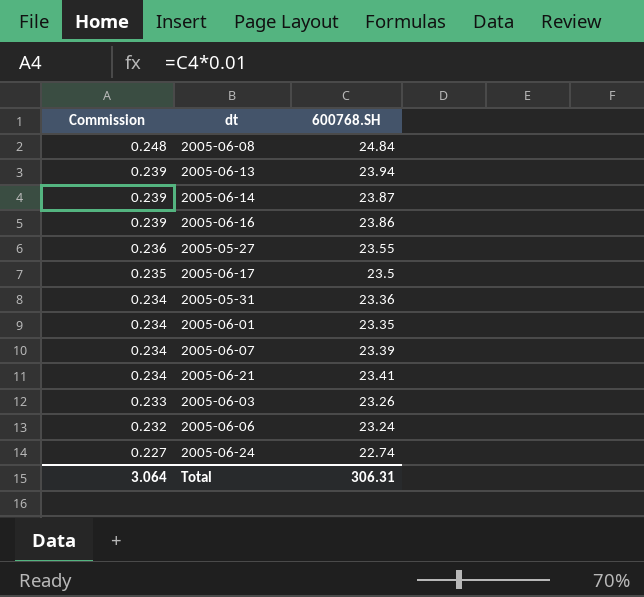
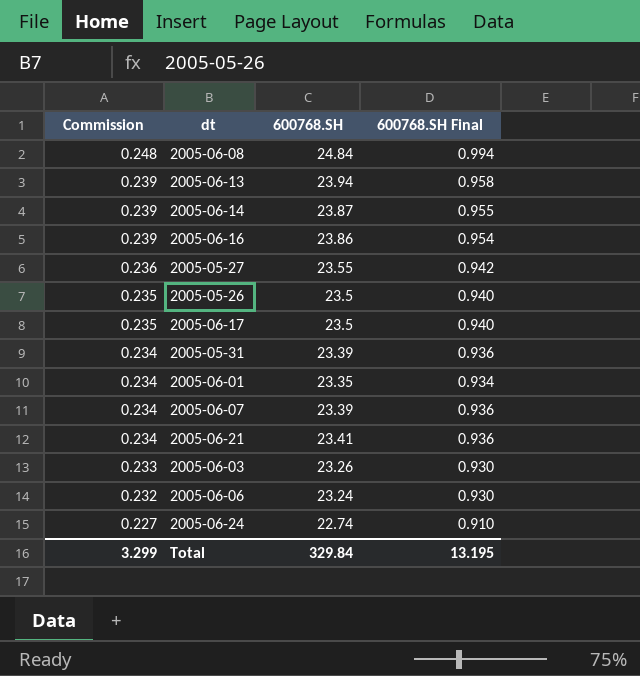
column 600768.SH Final | formula: none -> [600768.SH] * 0.04
row 2005-05-26: none -> 0.235 | 23.5 | 0.940
2005-05-31 | 600768.SH: 23.36 -> 23.39
Total | Commission: 3.064 -> 3.299
Total | 600768.SH: 306.31 -> 329.84

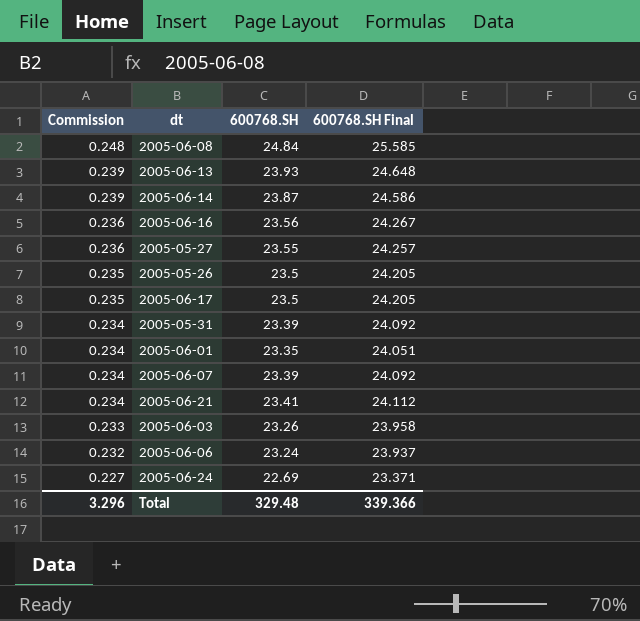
column 600768.SH Final | formula: [600768.SH] * 0.04 -> [600768.SH] * 1.03
2005-06-13 | 600768.SH: 23.94 -> 23.93
2005-06-16 | Commission: 0.239 -> 0.236
2005-06-16 | 600768.SH: 23.86 -> 23.56
2005-06-24 | 600768.SH: 22.74 -> 22.69
Total | Commission: 3.299 -> 3.296
Total | 600768.SH: 329.84 -> 329.48
Total | 600768.SH Final: 13.195 -> 339.366

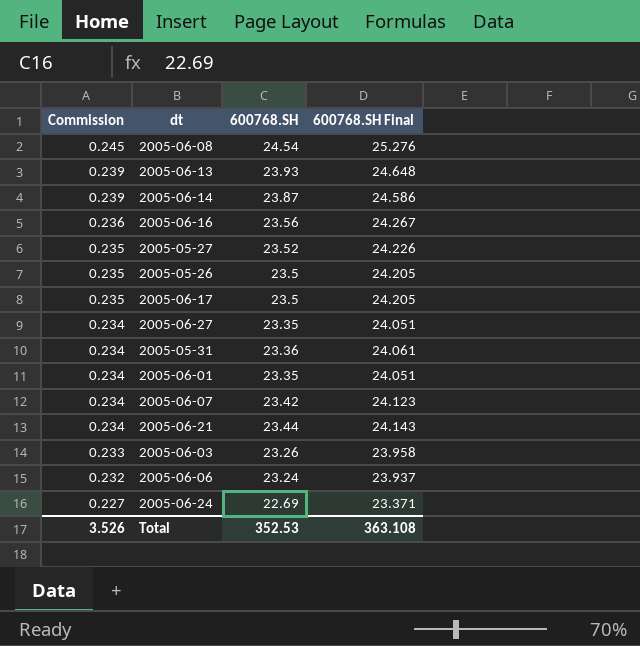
2005-06-08 | Commission: 0.248 -> 0.245
2005-06-08 | 600768.SH: 24.84 -> 24.54
2005-06-08 | 600768.SH Final: 25.585 -> 25.276
2005-05-27 | Commission: 0.236 -> 0.235
2005-05-27 | 600768.SH: 23.55 -> 23.52
2005-05-27 | 600768.SH Final: 24.257 -> 24.226
row 2005-06-27: none -> 0.234 | 23.35 | 24.051
2005-05-31 | 600768.SH: 23.39 -> 23.36
2005-05-31 | 600768.SH Final: 24.092 -> 24.061
2005-06-07 | 600768.SH: 23.39 -> 23.42
2005-06-07 | 600768.SH Final: 24.092 -> 24.123
2005-06-21 | 600768.SH: 23.41 -> 23.44
2005-06-21 | 600768.SH Final: 24.112 -> 24.143
Total | Commission: 3.296 -> 3.526
Total | 600768.SH: 329.48 -> 352.53
Total | 600768.SH Final: 339.366 -> 363.108

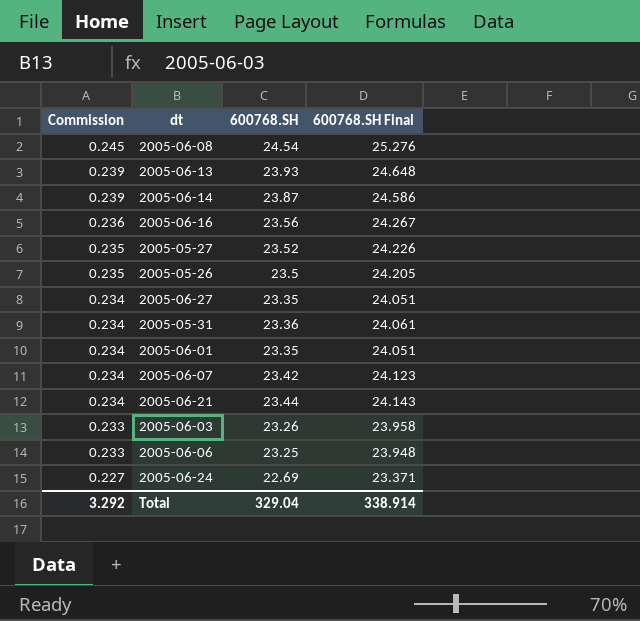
row 2005-06-17: 0.235 | 23.5 | 24.205 -> none
2005-06-06 | Commission: 0.232 -> 0.233
2005-06-06 | 600768.SH: 23.24 -> 23.25
2005-06-06 | 600768.SH Final: 23.937 -> 23.948
Total | Commission: 3.526 -> 3.292
Total | 600768.SH: 352.53 -> 329.04
Total | 600768.SH Final: 363.108 -> 338.914

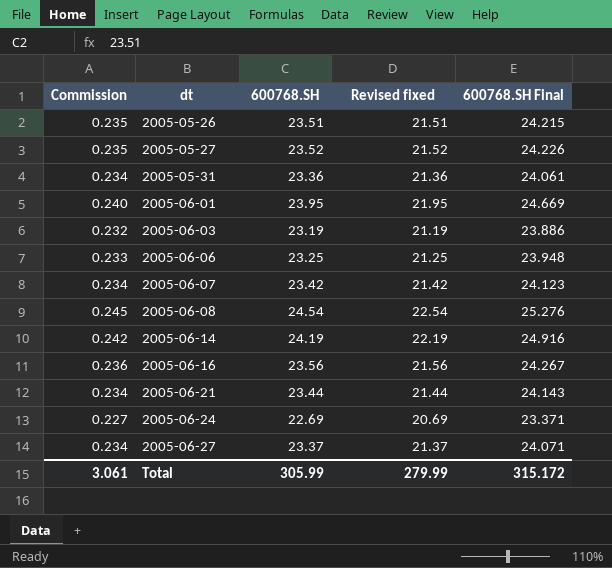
row order: Commission descending -> dt ascending
column Revised fixed | formula: none -> [600768.SH] - 2
row 2005-06-13: 0.239 | 23.93 | 24.648 -> none
2005-05-26 | 600768.SH: 23.5 -> 23.51
2005-05-26 | 600768.SH Final: 24.205 -> 24.215
2005-06-01 | Commission: 0.234 -> 0.240
2005-06-01 | 600768.SH: 23.35 -> 23.95
2005-06-01 | 600768.SH Final: 24.051 -> 24.669
2005-06-03 | Commission: 0.233 -> 0.232
2005-06-03 | 600768.SH: 23.26 -> 23.19
2005-06-03 | 600768.SH Final: 23.958 -> 23.886
2005-06-14 | Commission: 0.239 -> 0.242
2005-06-14 | 600768.SH: 23.87 -> 24.19
2005-06-14 | 600768.SH Final: 24.586 -> 24.916
2005-06-27 | 600768.SH: 23.35 -> 23.37
2005-06-27 | 600768.SH Final: 24.051 -> 24.071
Total | Commission: 3.292 -> 3.061
Total | 600768.SH: 329.04 -> 305.99
Total | 600768.SH Final: 338.914 -> 315.172

